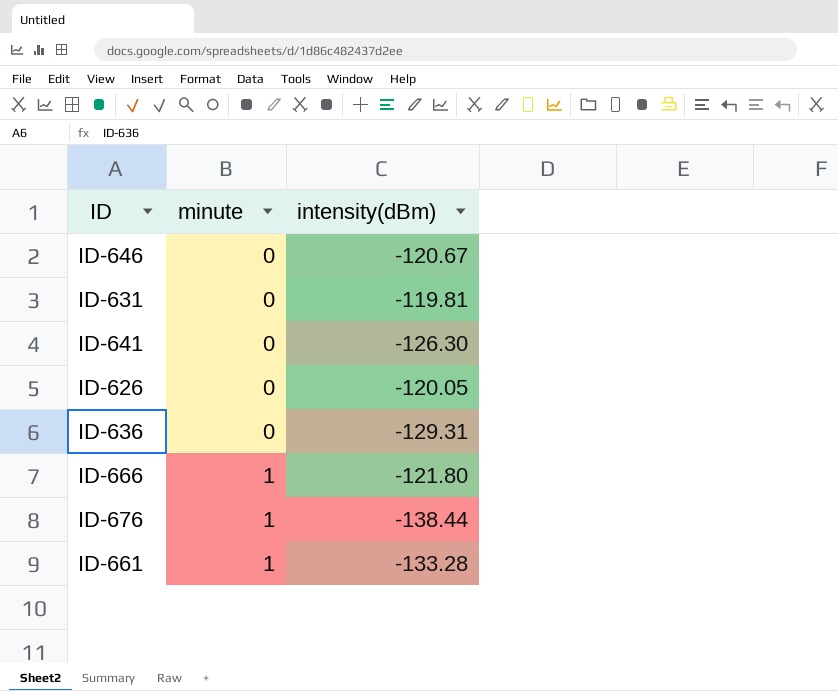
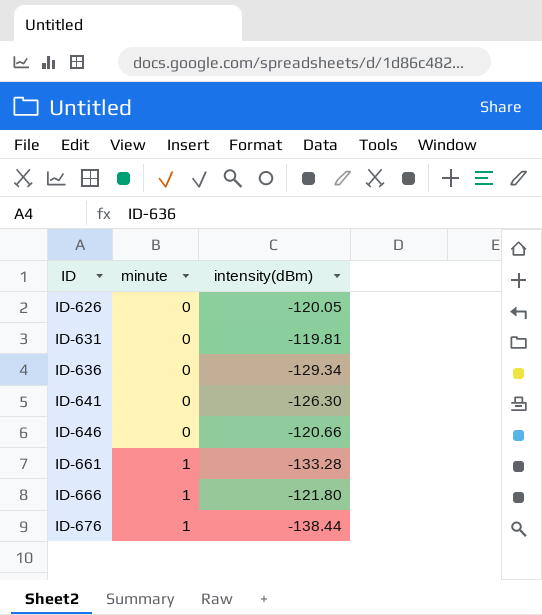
row order: minute ascending -> ID ascending
ID-636 | intensity(dBm): -129.31 -> -129.34
ID-646 | intensity(dBm): -120.67 -> -120.66

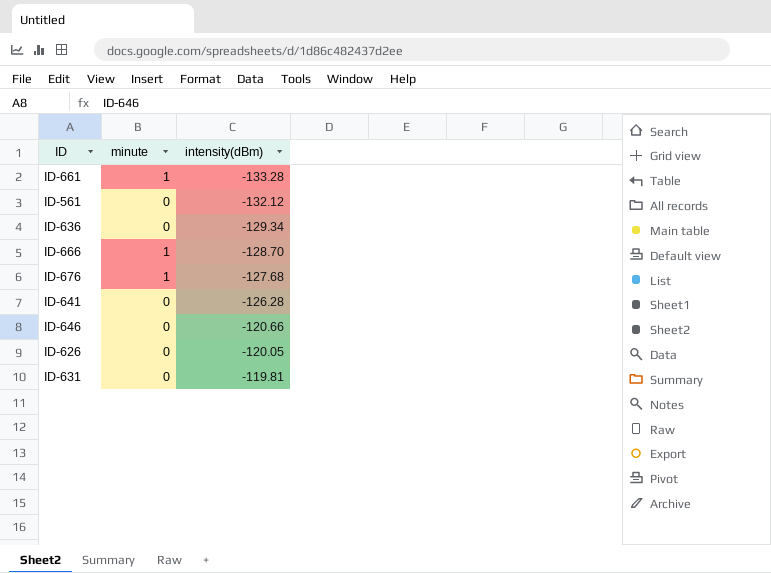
row order: ID ascending -> intensity(dBm) ascending
row ID-561: none -> 0 | -132.12
ID-666 | intensity(dBm): -121.80 -> -128.70
ID-676 | intensity(dBm): -138.44 -> -127.68
ID-641 | intensity(dBm): -126.30 -> -126.28

